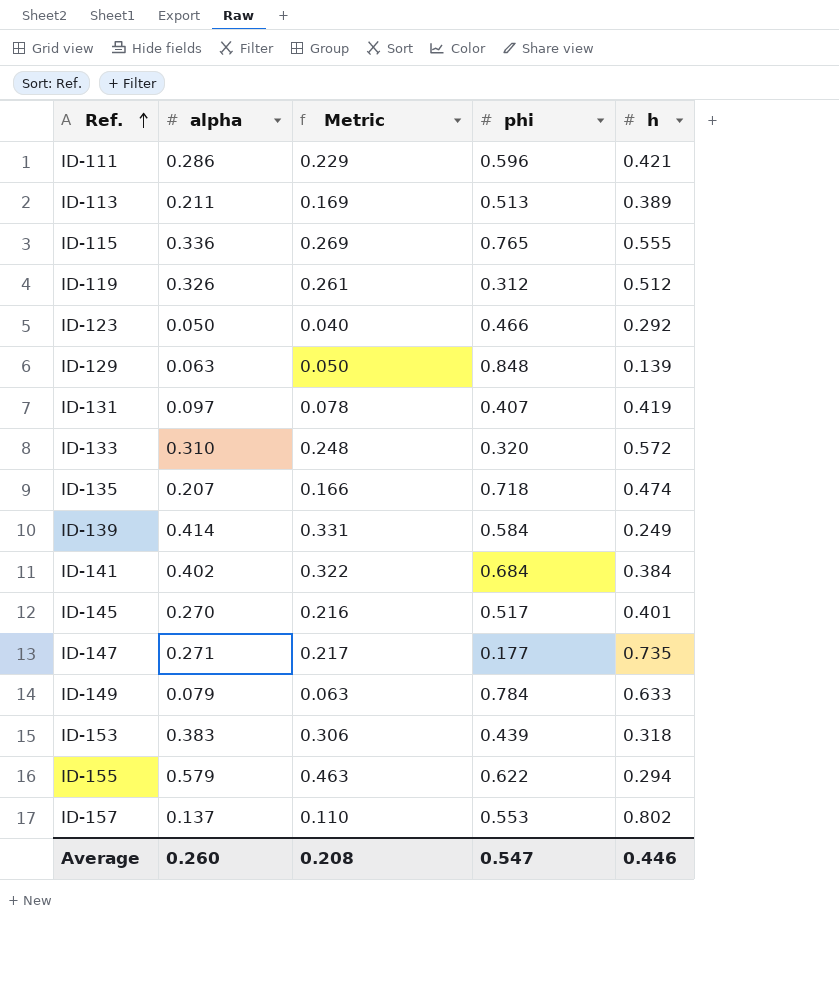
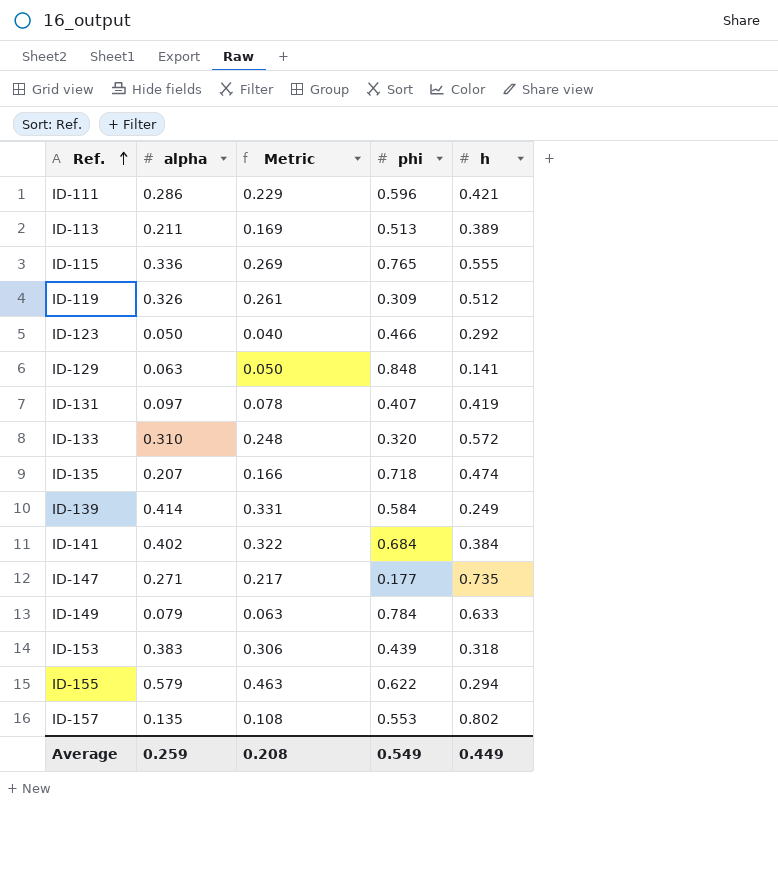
row ID-145: 0.270 | 0.216 | 0.517 | 0.401 -> none
ID-119 | phi: 0.312 -> 0.309
ID-129 | h: 0.139 -> 0.141
ID-157 | alpha: 0.137 -> 0.135
ID-157 | Metric: 0.110 -> 0.108
Average | alpha: 0.260 -> 0.259
Average | phi: 0.547 -> 0.549
Average | h: 0.446 -> 0.449

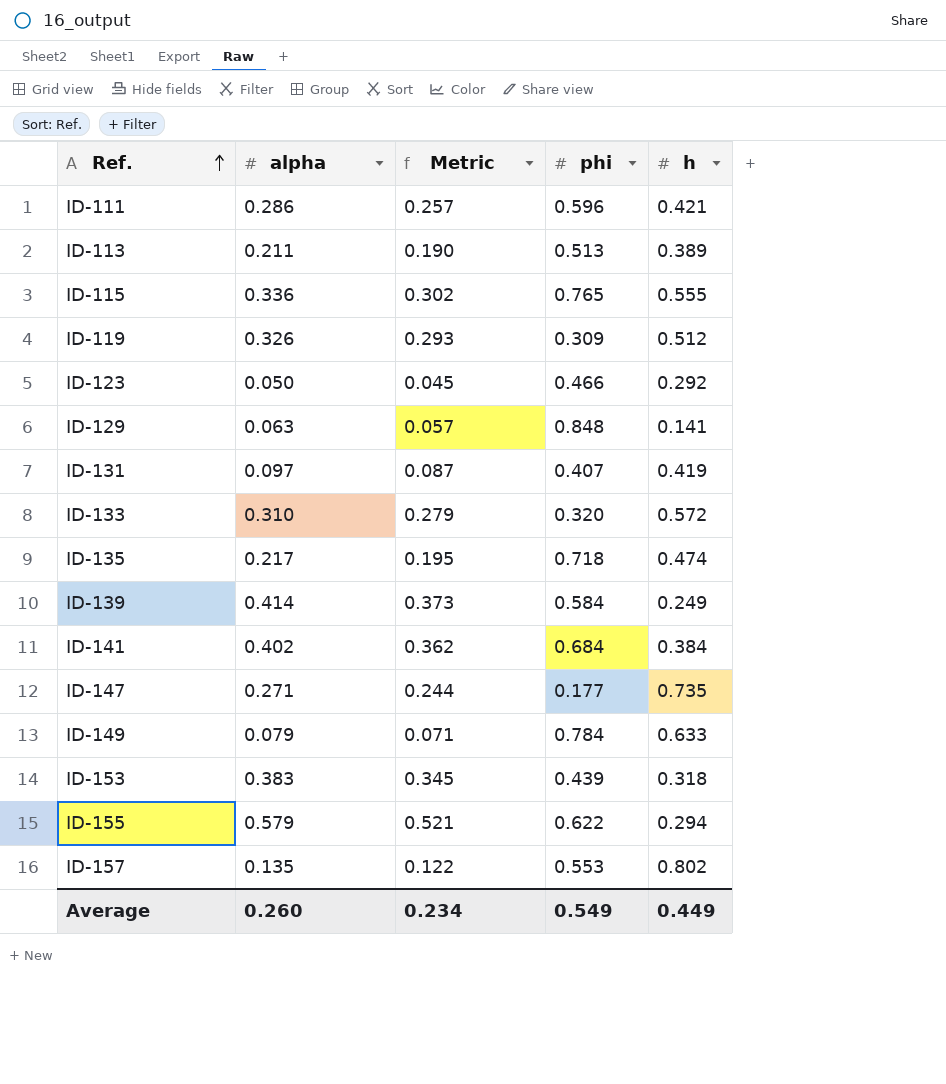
column Metric | formula: [alpha] * 0.8 -> [alpha] * 0.9
ID-135 | alpha: 0.207 -> 0.217
Average | alpha: 0.259 -> 0.260
Average | Metric: 0.208 -> 0.234

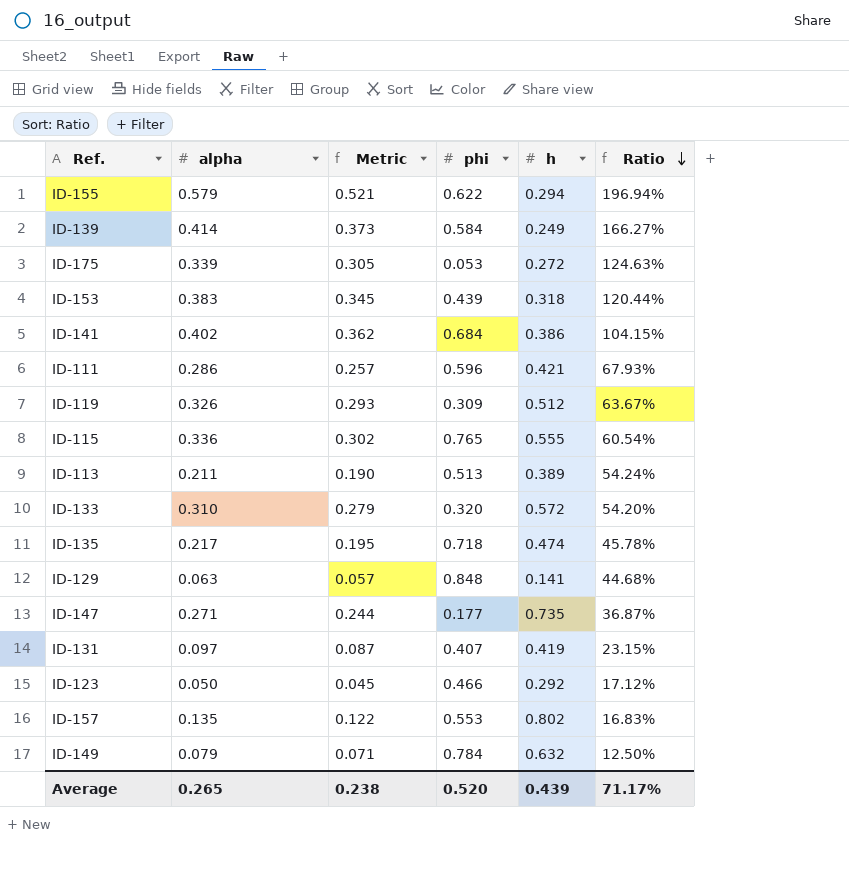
row order: Ref. ascending -> Ratio descending
column Ratio | formula: none -> [alpha] / [h]
row ID-175: none -> 0.339 | 0.305 | 0.053 | 0.272 | 124.63%
ID-141 | h: 0.384 -> 0.386
ID-149 | h: 0.633 -> 0.632
Average | alpha: 0.260 -> 0.265
Average | Metric: 0.234 -> 0.238
Average | phi: 0.549 -> 0.520
Average | h: 0.449 -> 0.439

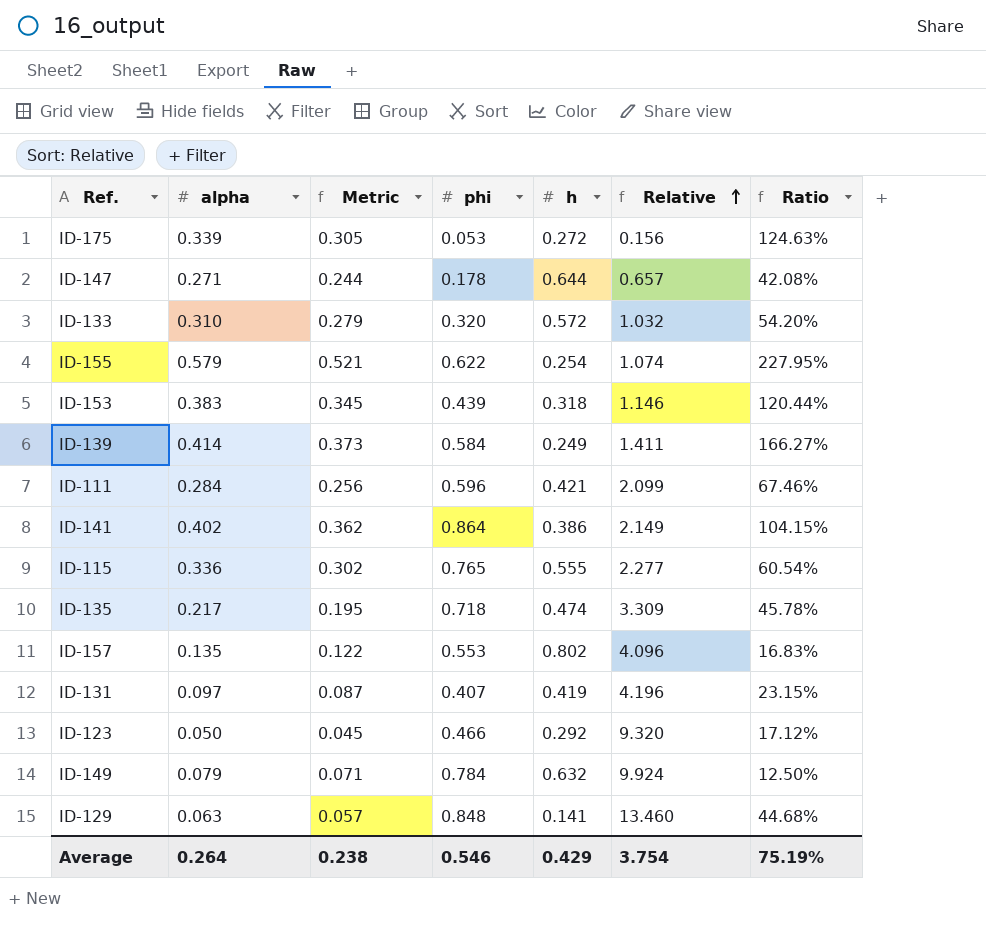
row order: Ratio descending -> Relative ascending
column Relative | formula: none -> [phi] / [alpha]
row ID-119: 0.326 | 0.293 | 0.309 | 0.512 | 63.67% -> none
row ID-113: 0.211 | 0.190 | 0.513 | 0.389 | 54.24% -> none
ID-147 | phi: 0.177 -> 0.178
ID-147 | h: 0.735 -> 0.644
ID-147 | Ratio: 36.87% -> 42.08%
ID-155 | h: 0.294 -> 0.254
ID-155 | Ratio: 196.94% -> 227.95%
ID-111 | alpha: 0.286 -> 0.284
ID-111 | Metric: 0.257 -> 0.256
ID-111 | Ratio: 67.93% -> 67.46%
ID-141 | phi: 0.684 -> 0.864
Average | alpha: 0.265 -> 0.264
Average | phi: 0.520 -> 0.546
Average | h: 0.439 -> 0.429
Average | Ratio: 71.17% -> 75.19%

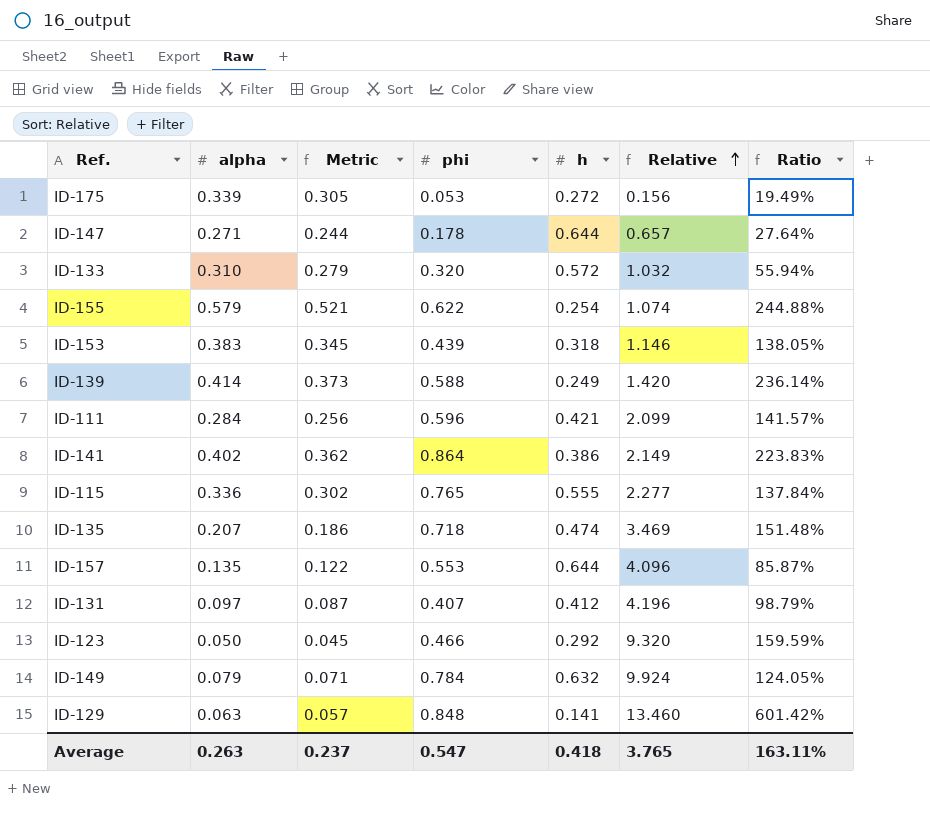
column Ratio | formula: [alpha] / [h] -> [phi] / [h]
ID-139 | phi: 0.584 -> 0.588
ID-139 | Relative: 1.411 -> 1.420
ID-135 | alpha: 0.217 -> 0.207
ID-135 | Metric: 0.195 -> 0.186
ID-135 | Relative: 3.309 -> 3.469
ID-157 | h: 0.802 -> 0.644
ID-131 | h: 0.419 -> 0.412
Average | alpha: 0.264 -> 0.263
Average | Metric: 0.238 -> 0.237
Average | phi: 0.546 -> 0.547
Average | h: 0.429 -> 0.418
Average | Relative: 3.754 -> 3.765
Average | Ratio: 75.19% -> 163.11%

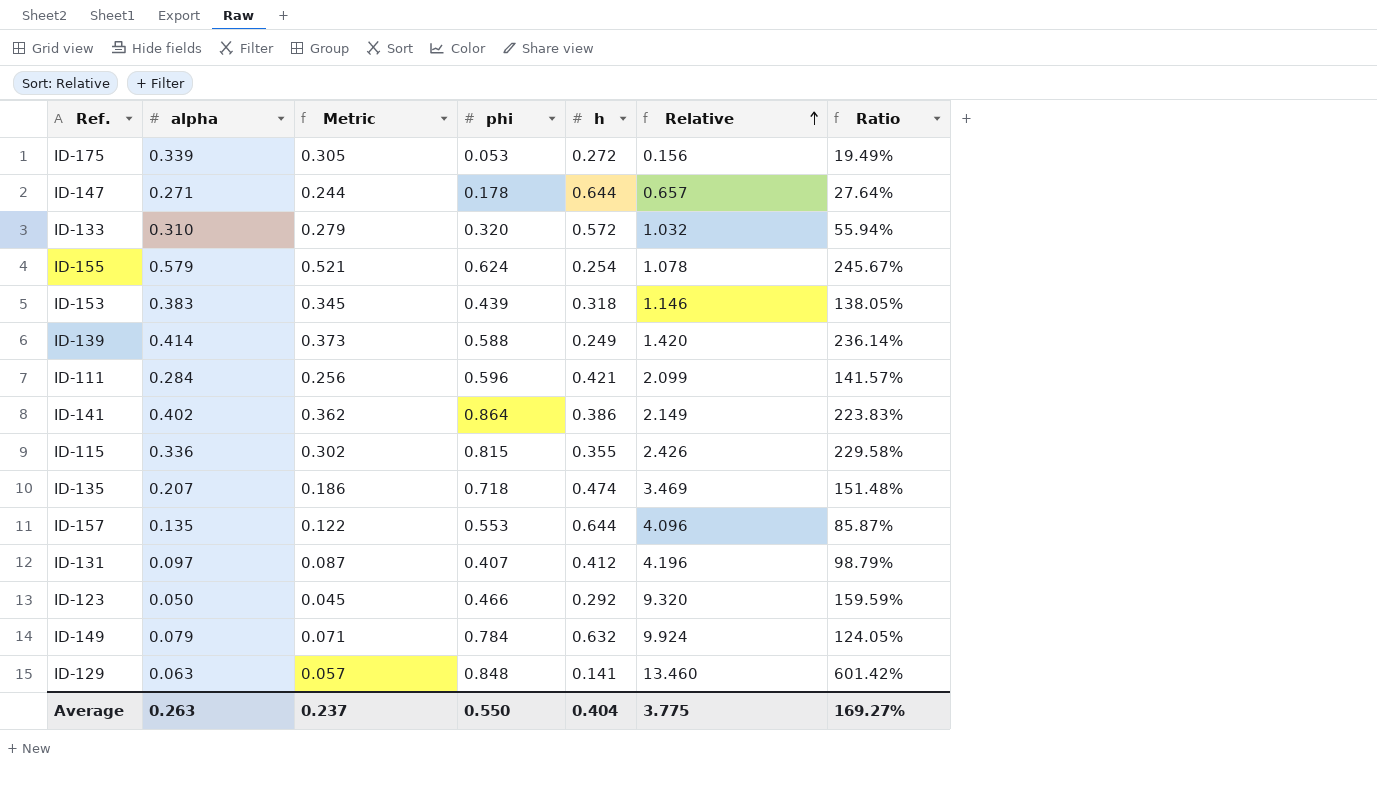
ID-155 | phi: 0.622 -> 0.624
ID-155 | Relative: 1.074 -> 1.078
ID-155 | Ratio: 244.88% -> 245.67%
ID-115 | phi: 0.765 -> 0.815
ID-115 | h: 0.555 -> 0.355
ID-115 | Relative: 2.277 -> 2.426
ID-115 | Ratio: 137.84% -> 229.58%
Average | phi: 0.547 -> 0.550
Average | h: 0.418 -> 0.404
Average | Relative: 3.765 -> 3.775
Average | Ratio: 163.11% -> 169.27%

